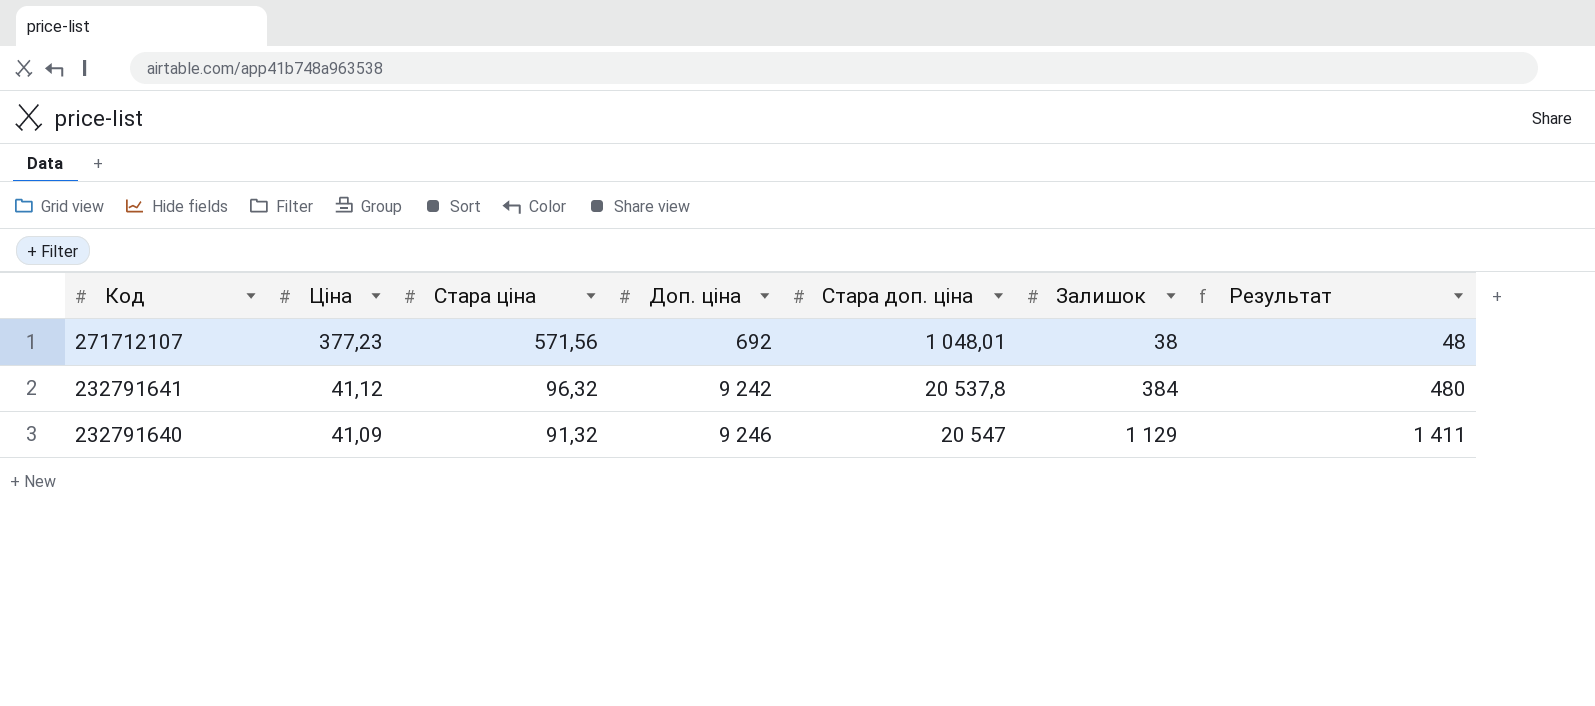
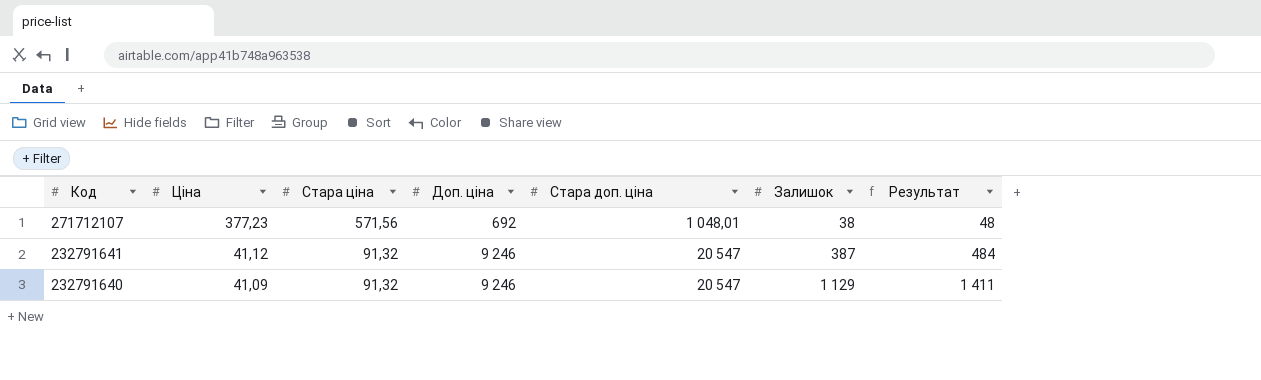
232791641 | Стара ціна: 96,32 -> 91,32
232791641 | Доп. ціна: 9 242 -> 9 246
232791641 | Стара доп. ціна: 20 537,8 -> 20 547
232791641 | Залишок: 384 -> 387
232791641 | Результат: 480 -> 484

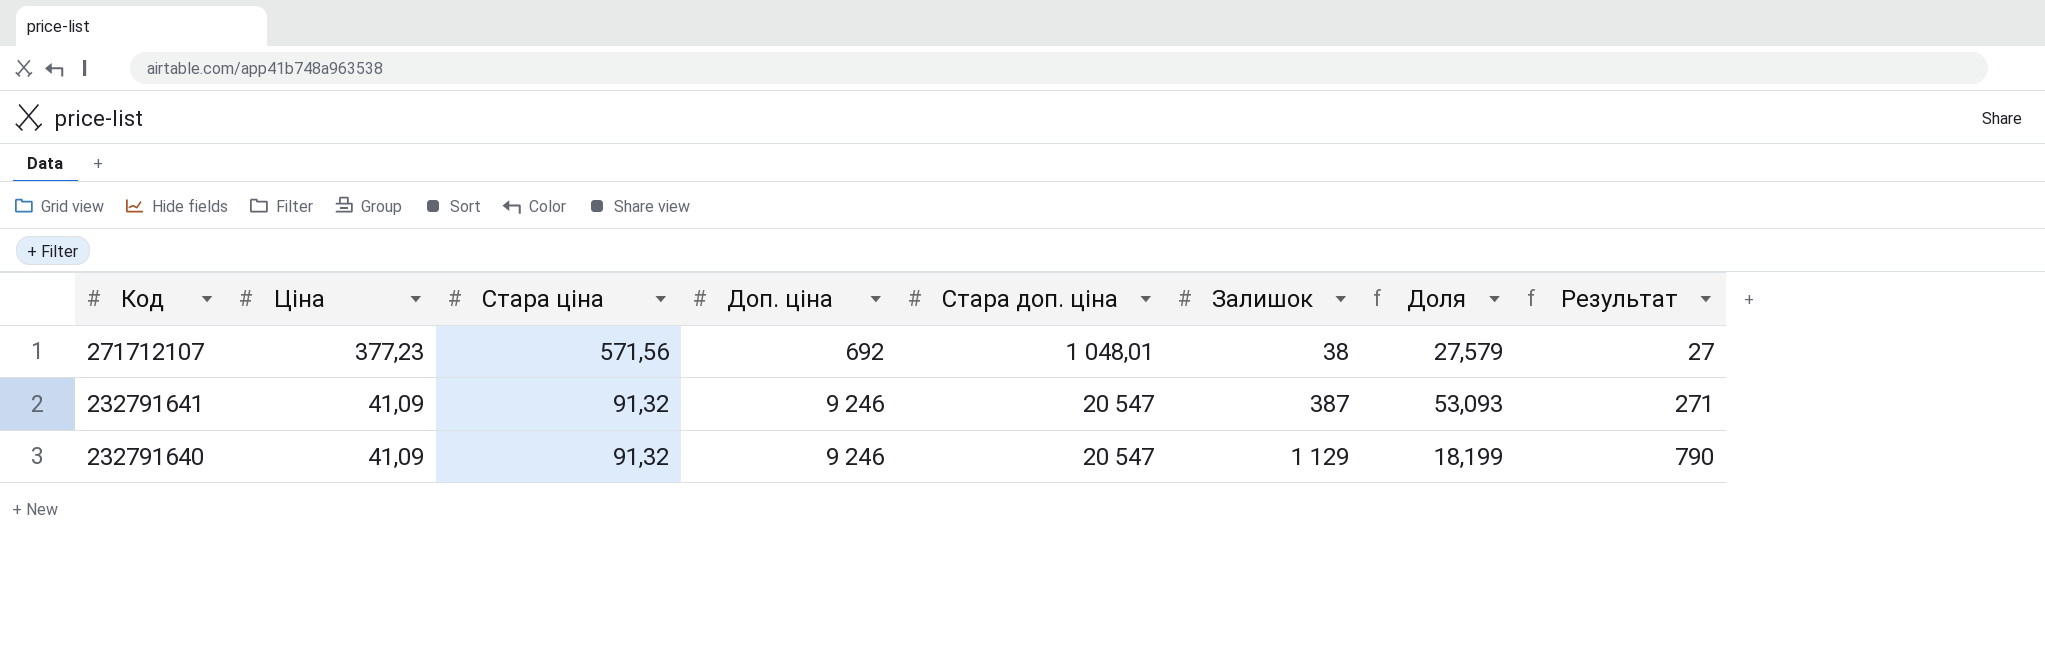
column Доля | formula: none -> [Стара доп. ціна] / [Залишок]
column Результат | formula: [Залишок] * 1,25 -> [Залишок] * 0,7
232791641 | Ціна: 41,12 -> 41,09

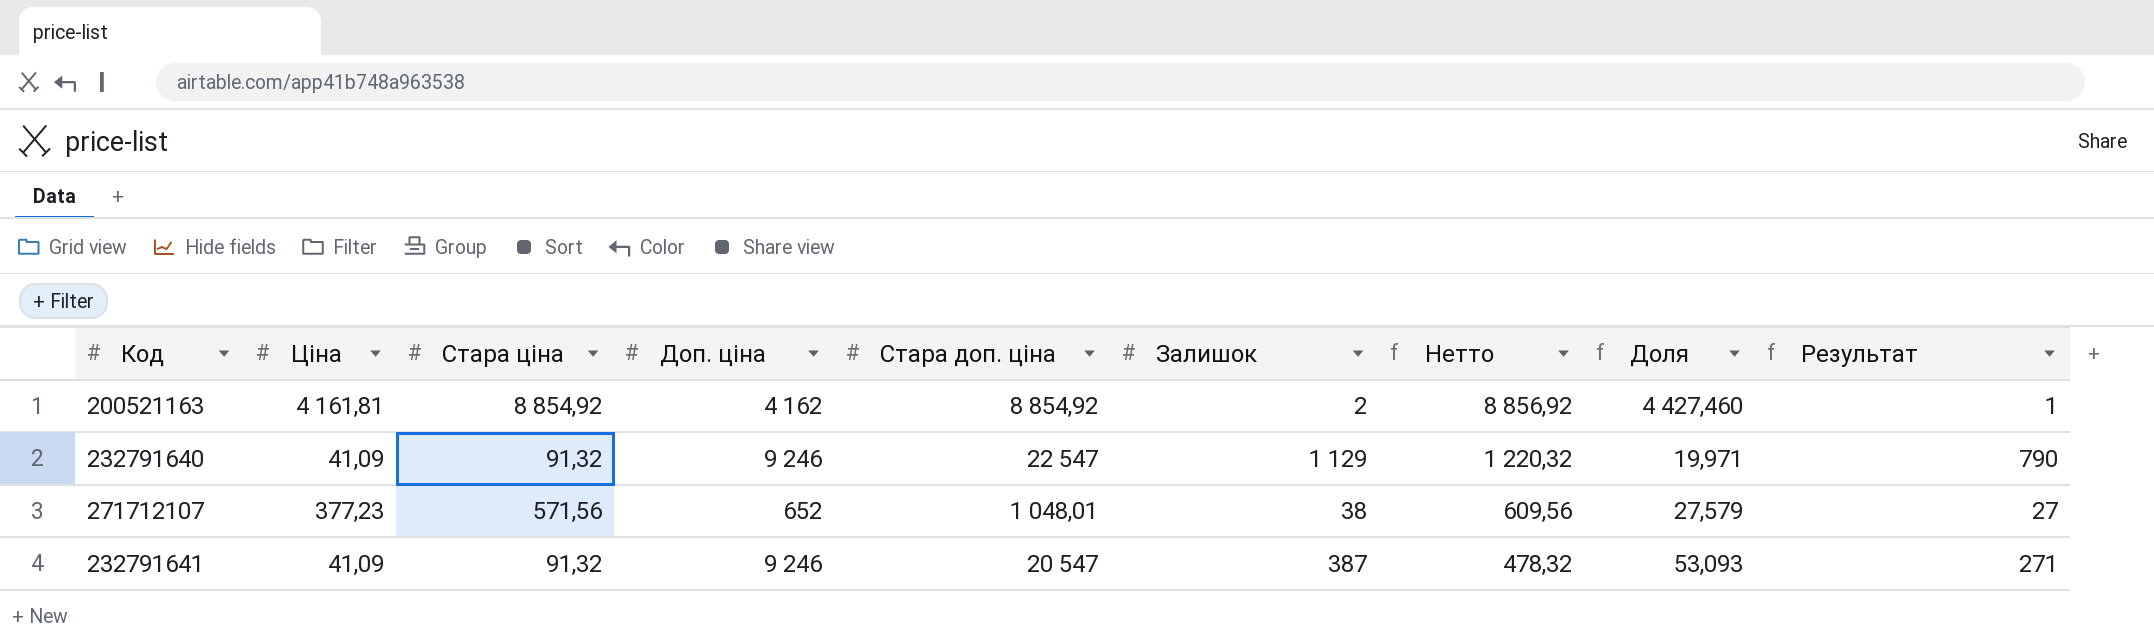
row order: Код descending -> Нетто descending
column Нетто | formula: none -> [Стара ціна] + [Залишок]
row 200521163: none -> 4 161,81 | 8 854,92 | 4 162 | 8 854,92 | 2 | 8 856,92 | 4 427,460 | 1
232791640 | Стара доп. ціна: 20 547 -> 22 547
232791640 | Доля: 18,199 -> 19,971
271712107 | Доп. ціна: 692 -> 652

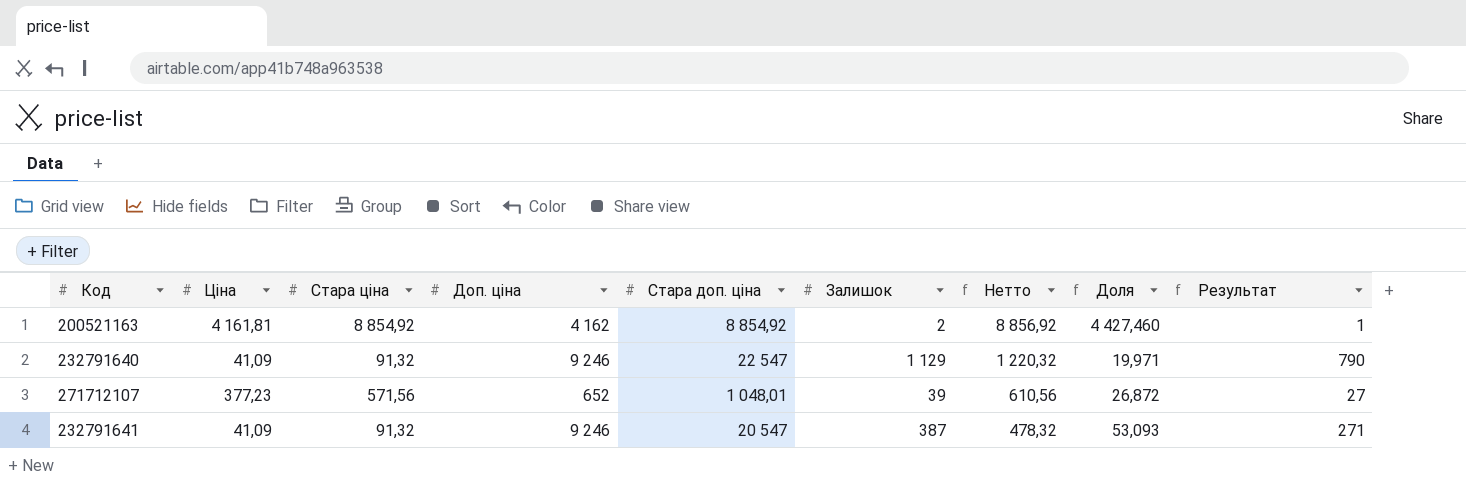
271712107 | Залишок: 38 -> 39
271712107 | Нетто: 609,56 -> 610,56
271712107 | Доля: 27,579 -> 26,872

